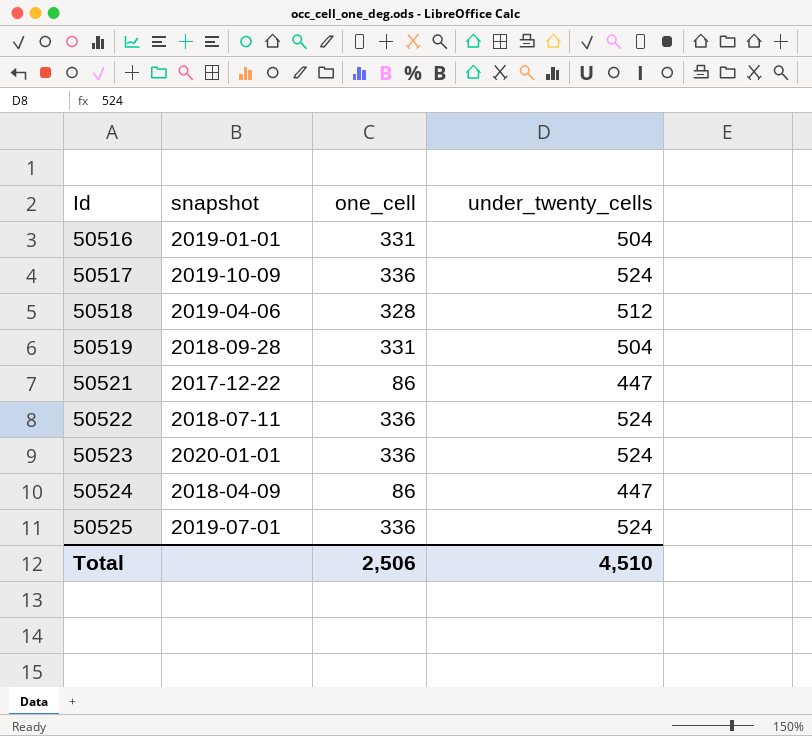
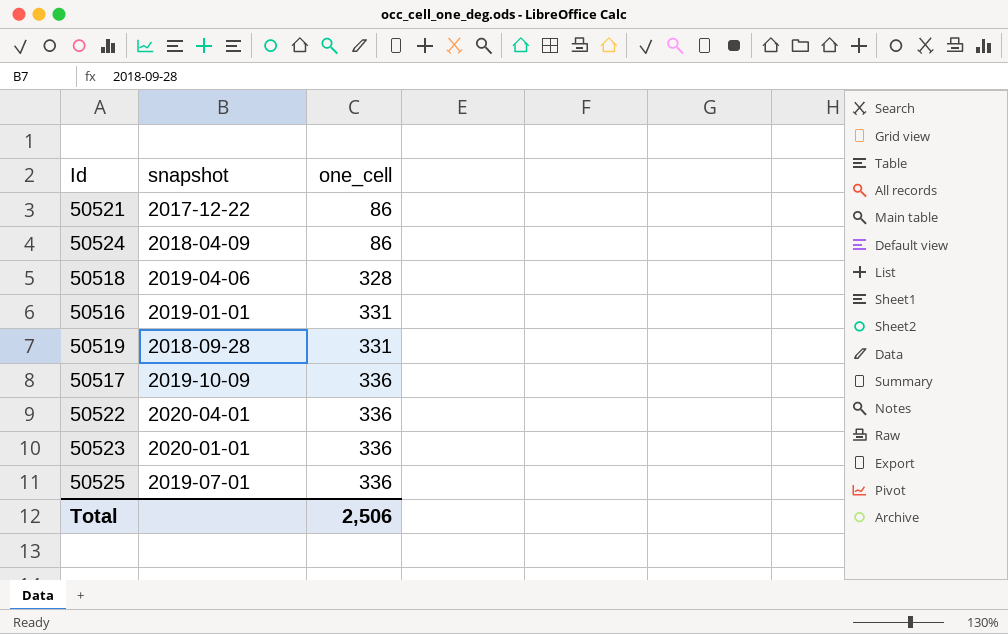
row order: Id ascending -> one_cell ascending
column under_twenty_cells | position: 4 -> none
50522 | snapshot: 2018-07-11 -> 2020-04-01

